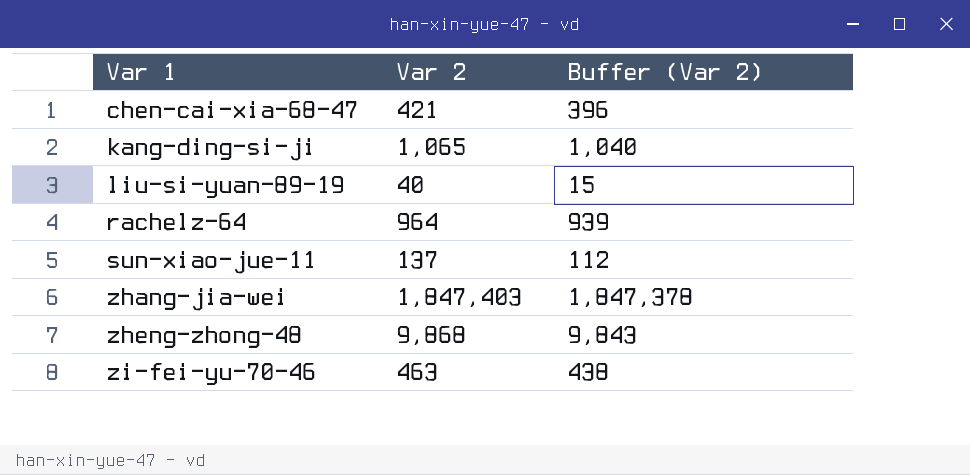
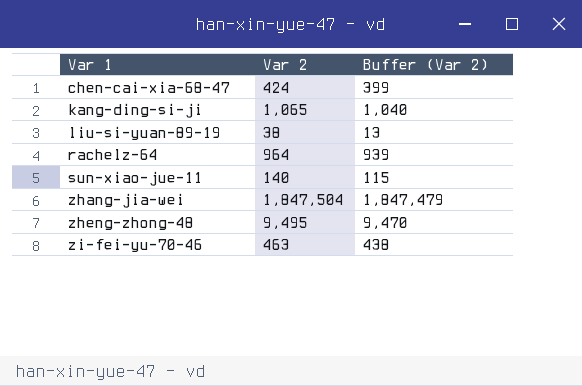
chen-cai-xia-68-47 | Var 2: 421 -> 424
chen-cai-xia-68-47 | Buffer (Var 2): 396 -> 399
liu-si-yuan-89-19 | Var 2: 40 -> 38
liu-si-yuan-89-19 | Buffer (Var 2): 15 -> 13
sun-xiao-jue-11 | Var 2: 137 -> 140
sun-xiao-jue-11 | Buffer (Var 2): 112 -> 115
zhang-jia-wei | Var 2: 1,847,403 -> 1,847,504
zhang-jia-wei | Buffer (Var 2): 1,847,378 -> 1,847,479
zheng-zhong-48 | Var 2: 9,868 -> 9,495
zheng-zhong-48 | Buffer (Var 2): 9,843 -> 9,470

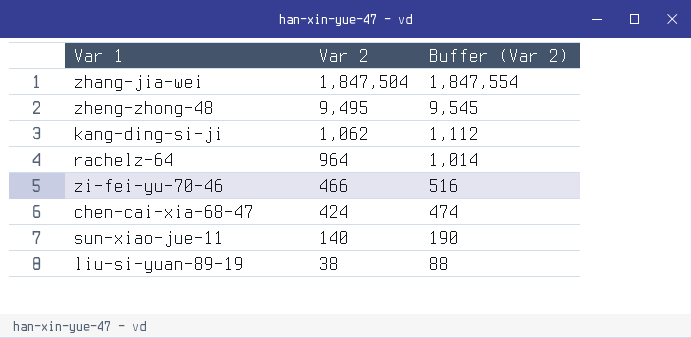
row order: Var 1 ascending -> Var 2 descending
column Buffer (Var 2) | formula: [Var 2] - 25 -> [Var 2] + 50
kang-ding-si-ji | Var 2: 1,065 -> 1,062
zi-fei-yu-70-46 | Var 2: 463 -> 466

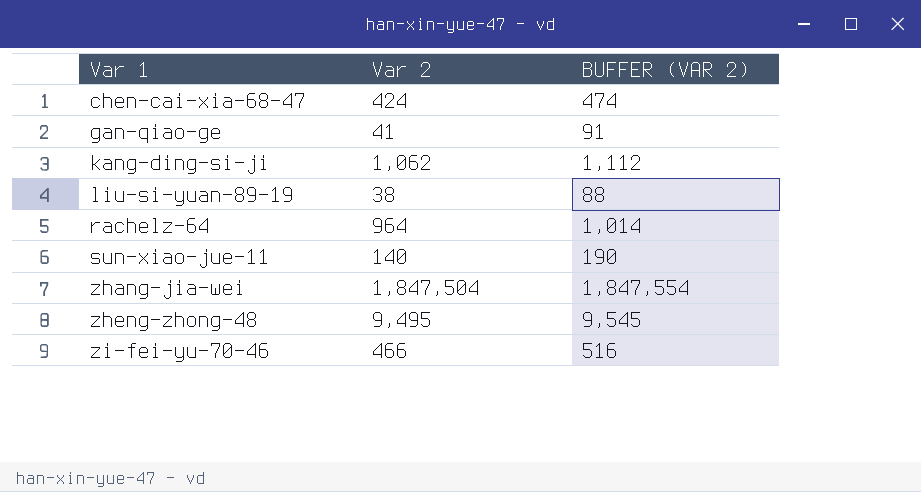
row order: Var 2 descending -> Var 1 ascending
column name: Buffer (Var 2) -> BUFFER (VAR 2)
row gan-qiao-ge: none -> 41 | 91

